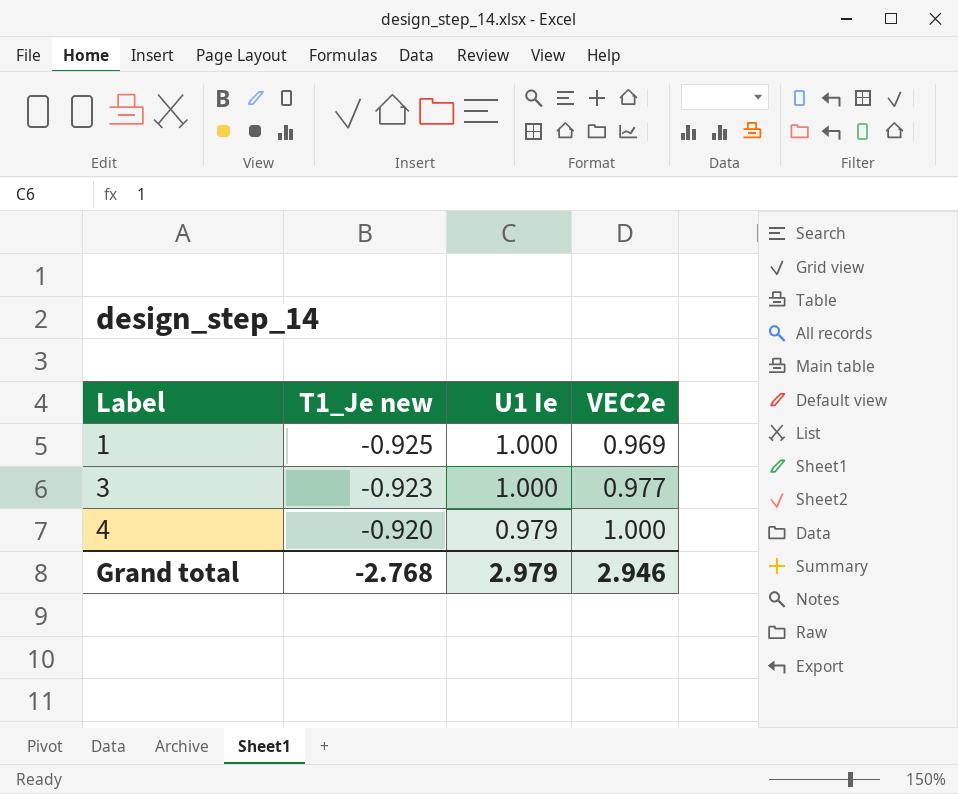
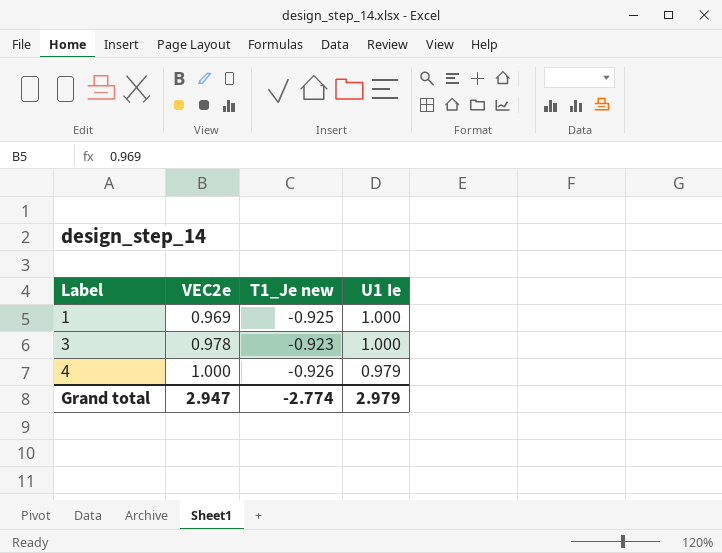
column VEC2e | position: 4 -> 2
3 | VEC2e: 0.977 -> 0.978
4 | T1_Je new: -0.920 -> -0.926
Grand total | VEC2e: 2.946 -> 2.947
Grand total | T1_Je new: -2.768 -> -2.774

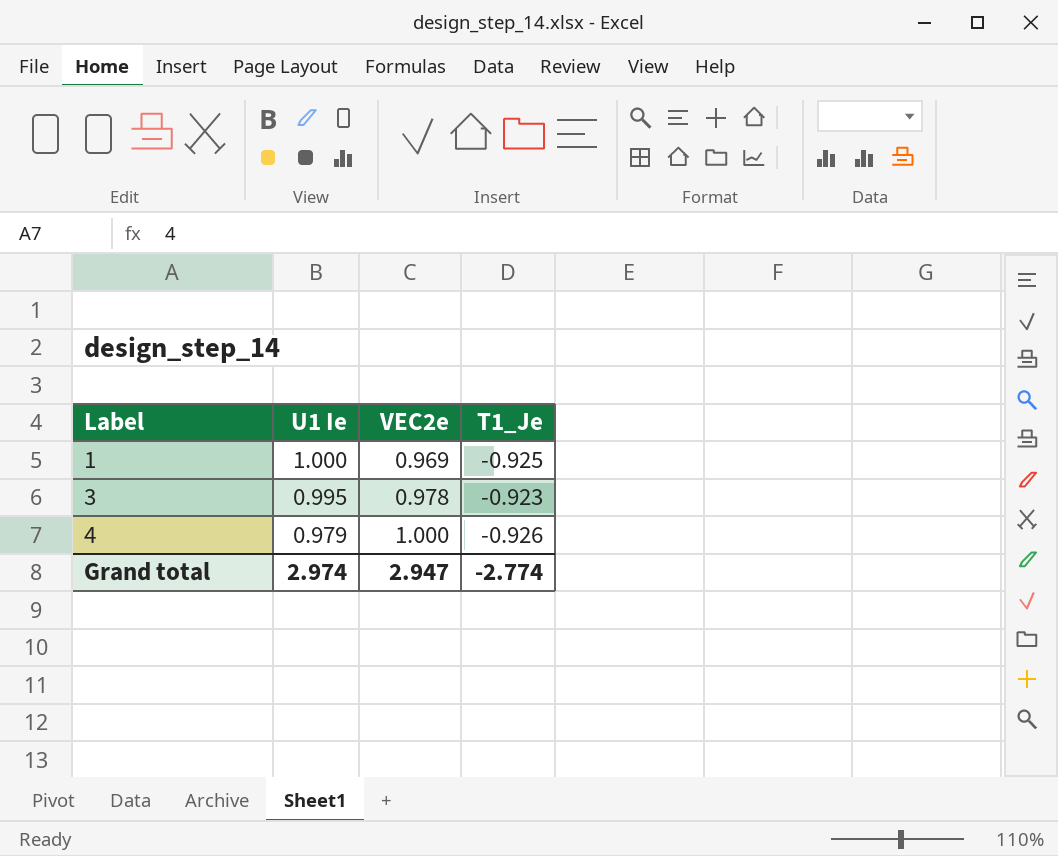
column U1 Ie | position: 4 -> 2
column name: T1_Je new -> T1_Je
3 | U1 Ie: 1.000 -> 0.995
Grand total | U1 Ie: 2.979 -> 2.974

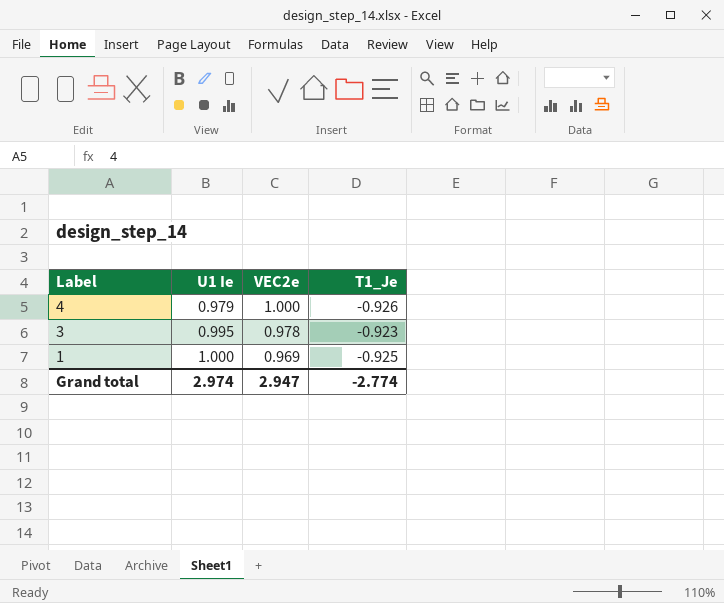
row order: Label ascending -> Label descending

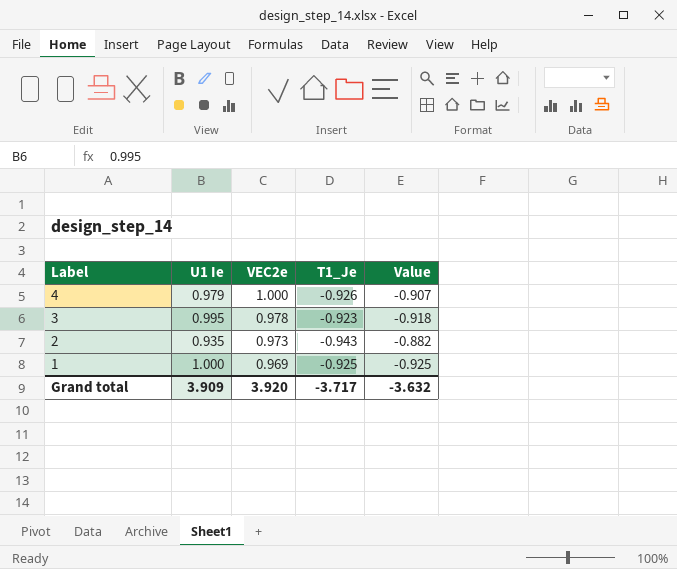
column Value | formula: none -> [U1 Ie] * [T1_Je]
row 2: none -> 0.935 | 0.973 | -0.943 | -0.882
Grand total | U1 Ie: 2.974 -> 3.909
Grand total | VEC2e: 2.947 -> 3.920
Grand total | T1_Je: -2.774 -> -3.717

